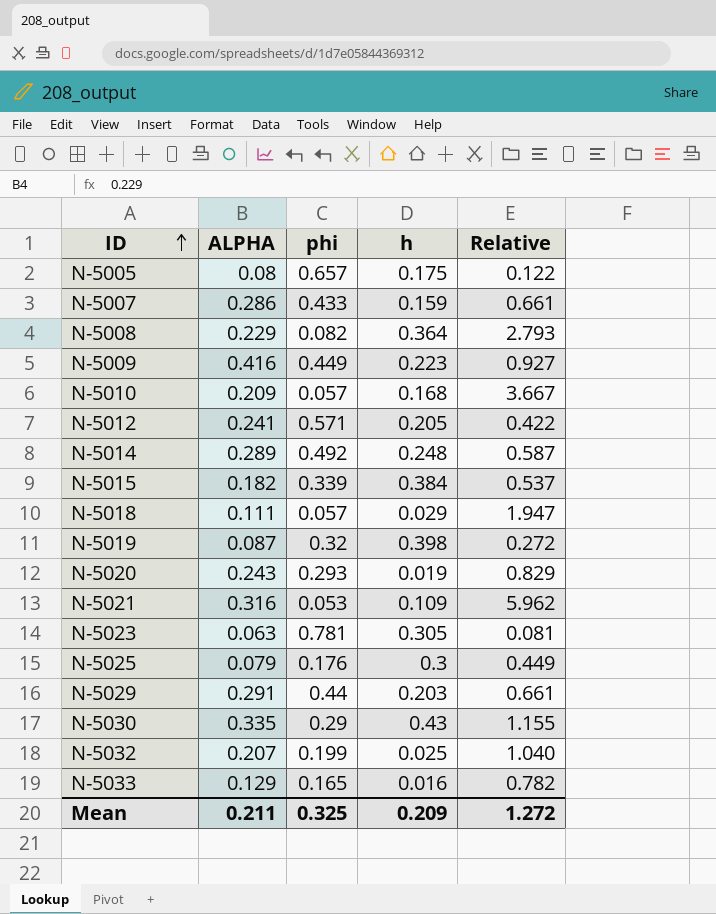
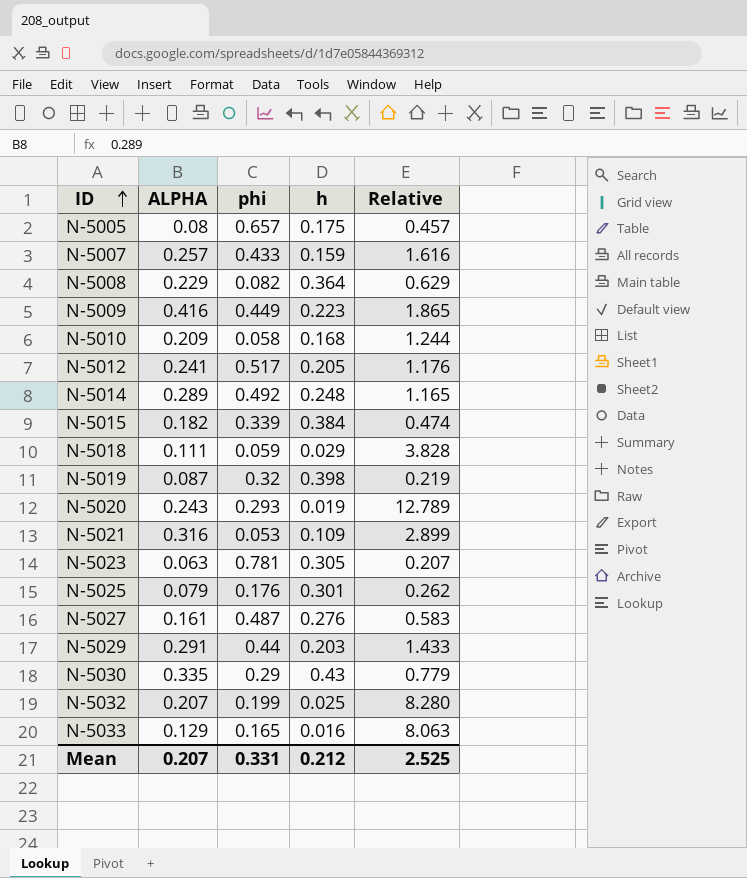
column Relative | formula: [ALPHA] / [phi] -> [ALPHA] / [h]
N-5007 | ALPHA: 0.286 -> 0.257
N-5010 | phi: 0.057 -> 0.058
N-5012 | phi: 0.571 -> 0.517
N-5018 | phi: 0.057 -> 0.059
N-5025 | h: 0.3 -> 0.301
row N-5027: none -> 0.161 | 0.487 | 0.276 | 0.583
Mean | ALPHA: 0.211 -> 0.207
Mean | phi: 0.325 -> 0.331
Mean | h: 0.209 -> 0.212
Mean | Relative: 1.272 -> 2.525

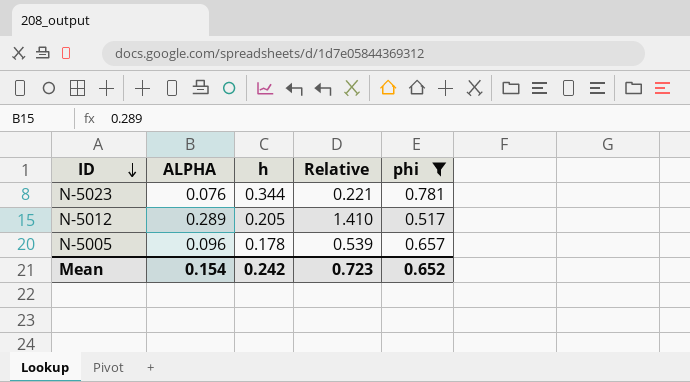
filter: none -> phi >= 0.517
row order: ID ascending -> ID descending
column phi | position: 3 -> 5
N-5023 | ALPHA: 0.063 -> 0.076
N-5023 | h: 0.305 -> 0.344
N-5023 | Relative: 0.207 -> 0.221
N-5012 | ALPHA: 0.241 -> 0.289
N-5012 | Relative: 1.176 -> 1.410
N-5005 | ALPHA: 0.08 -> 0.096
N-5005 | h: 0.175 -> 0.178
N-5005 | Relative: 0.457 -> 0.539
Mean | ALPHA: 0.207 -> 0.154
Mean | h: 0.212 -> 0.242
Mean | Relative: 2.525 -> 0.723
Mean | phi: 0.331 -> 0.652

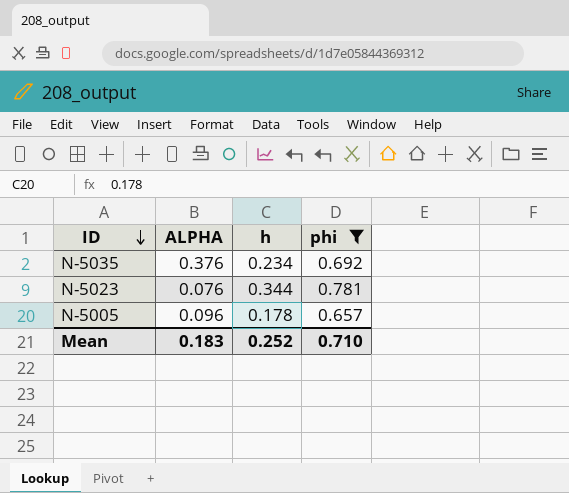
column Relative | formula: [ALPHA] / [h] -> none
row N-5012: 0.289 | 0.205 | 1.410 | 0.517 -> none
row N-5035: none -> 0.376 | 0.234 | 0.692
Mean | ALPHA: 0.154 -> 0.183
Mean | h: 0.242 -> 0.252
Mean | phi: 0.652 -> 0.710

